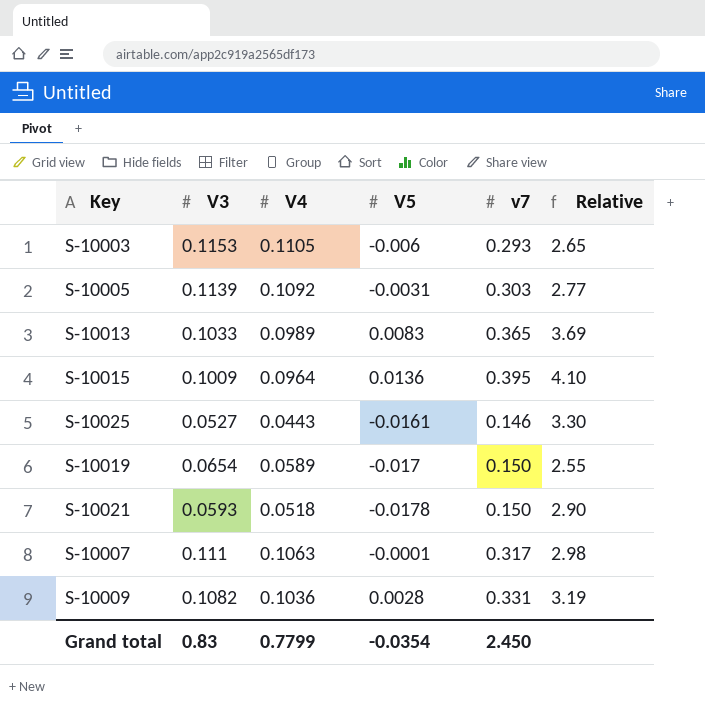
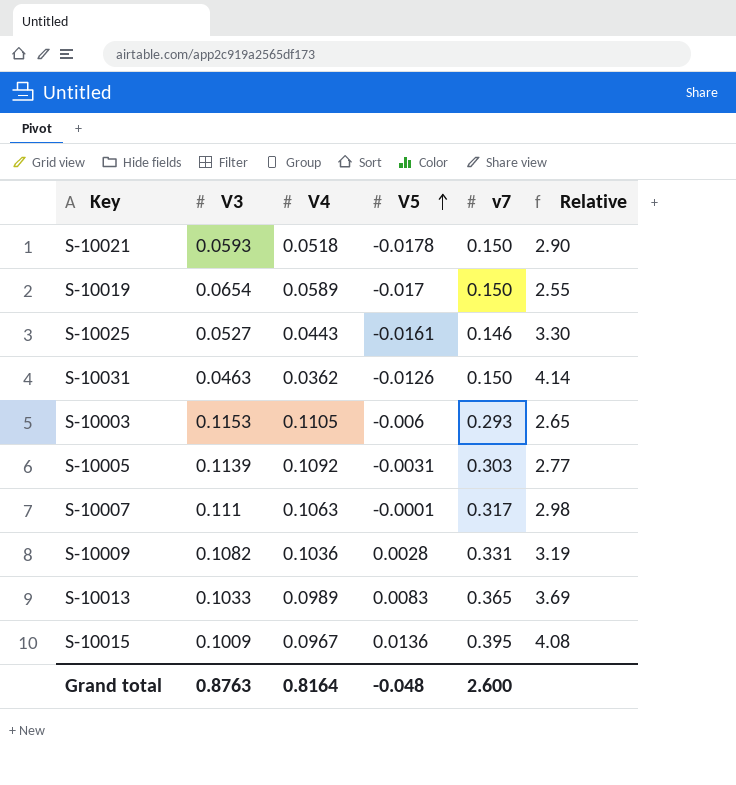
row order: none -> V5 ascending
row S-10031: none -> 0.0463 | 0.0362 | -0.0126 | 0.150 | 4.14
S-10015 | V4: 0.0964 -> 0.0967
S-10015 | Relative: 4.10 -> 4.08
Grand total | V3: 0.83 -> 0.8763
Grand total | V4: 0.7799 -> 0.8164
Grand total | V5: -0.0354 -> -0.048
Grand total | v7: 2.450 -> 2.600

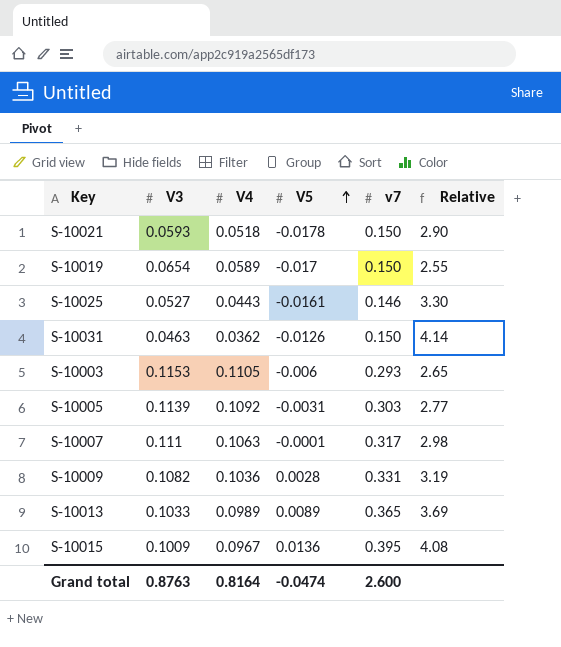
S-10013 | V5: 0.0083 -> 0.0089
Grand total | V5: -0.048 -> -0.0474

